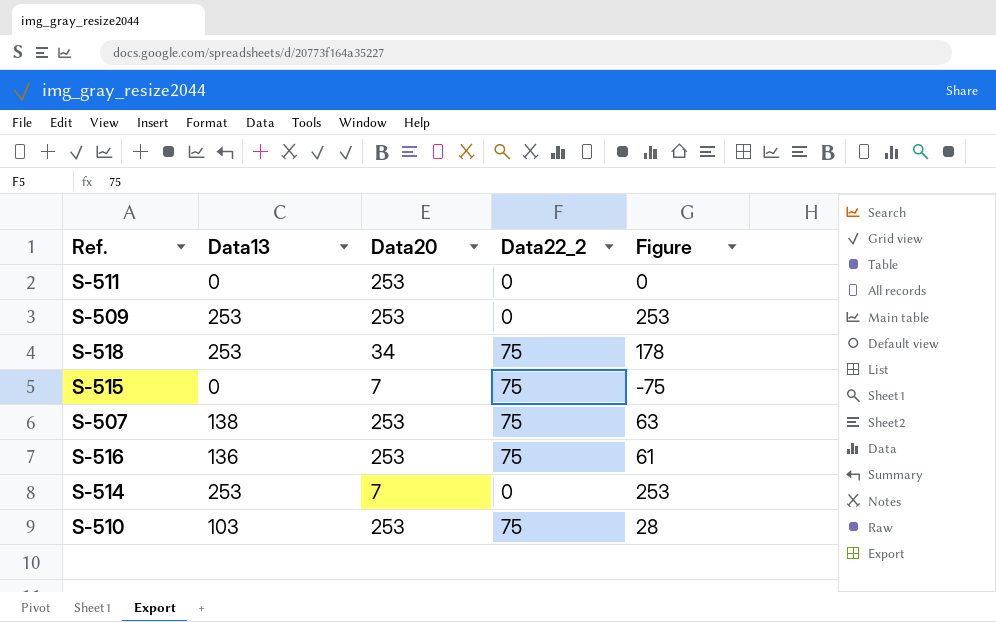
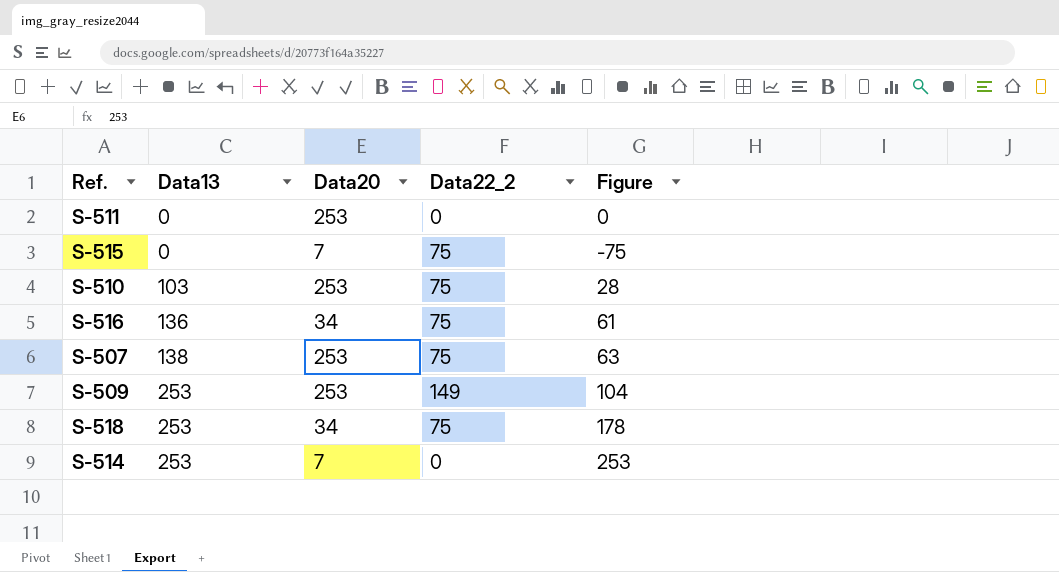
row order: none -> Data13 ascending
S-516 | Data20: 253 -> 34
S-509 | Data22_2: 0 -> 149
S-509 | Figure: 253 -> 104

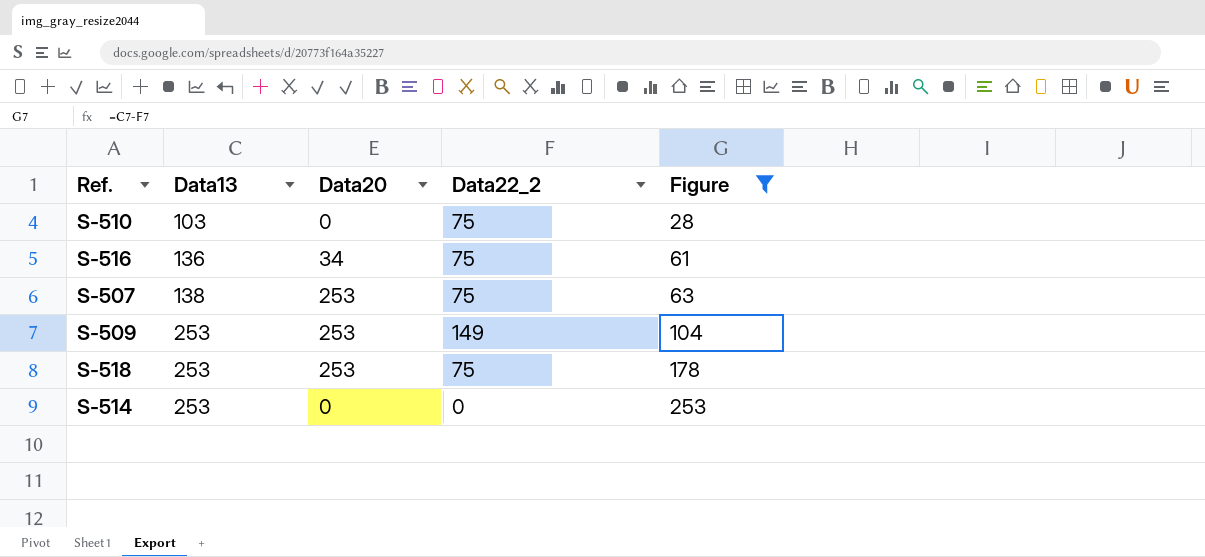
filter: none -> Figure >= 28
S-510 | Data20: 253 -> 0
S-518 | Data20: 34 -> 253
S-514 | Data20: 7 -> 0

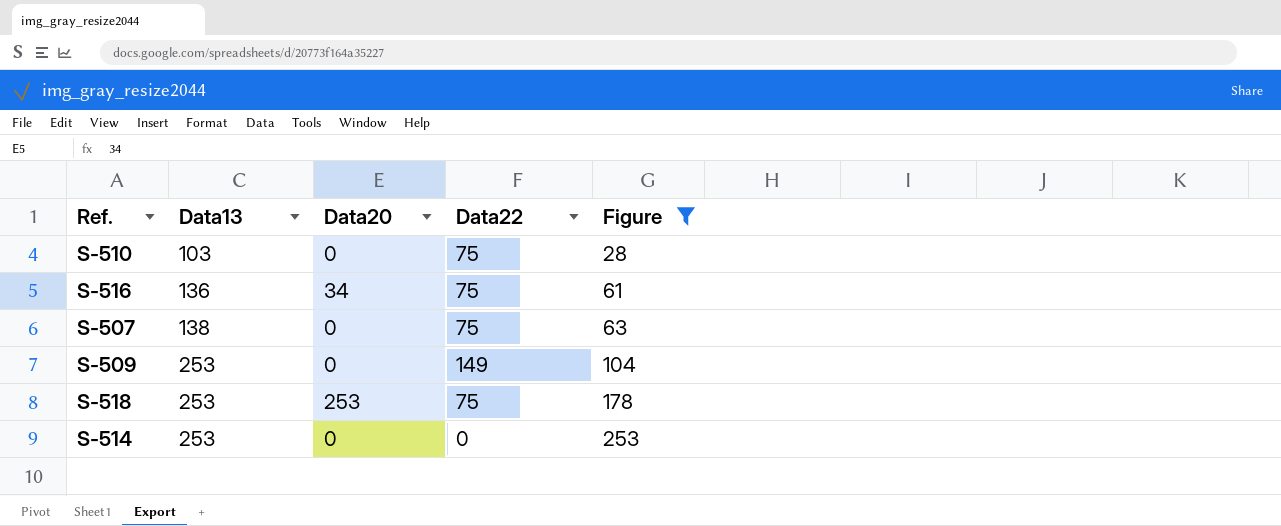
column name: Data22_2 -> Data22
S-507 | Data20: 253 -> 0
S-509 | Data20: 253 -> 0

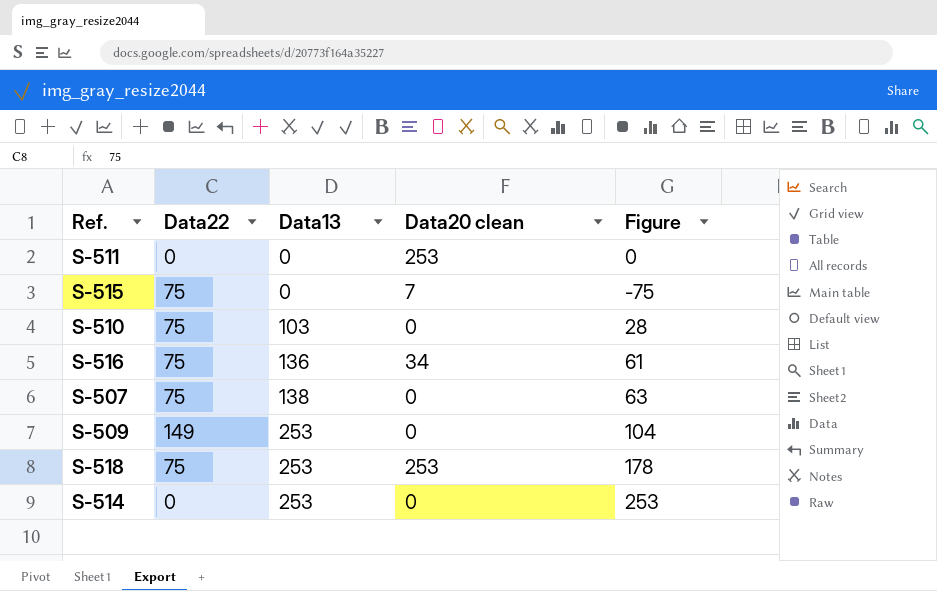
filter: Figure >= 28 -> none
column Data22 | position: 4 -> 2
column name: Data20 -> Data20 clean

